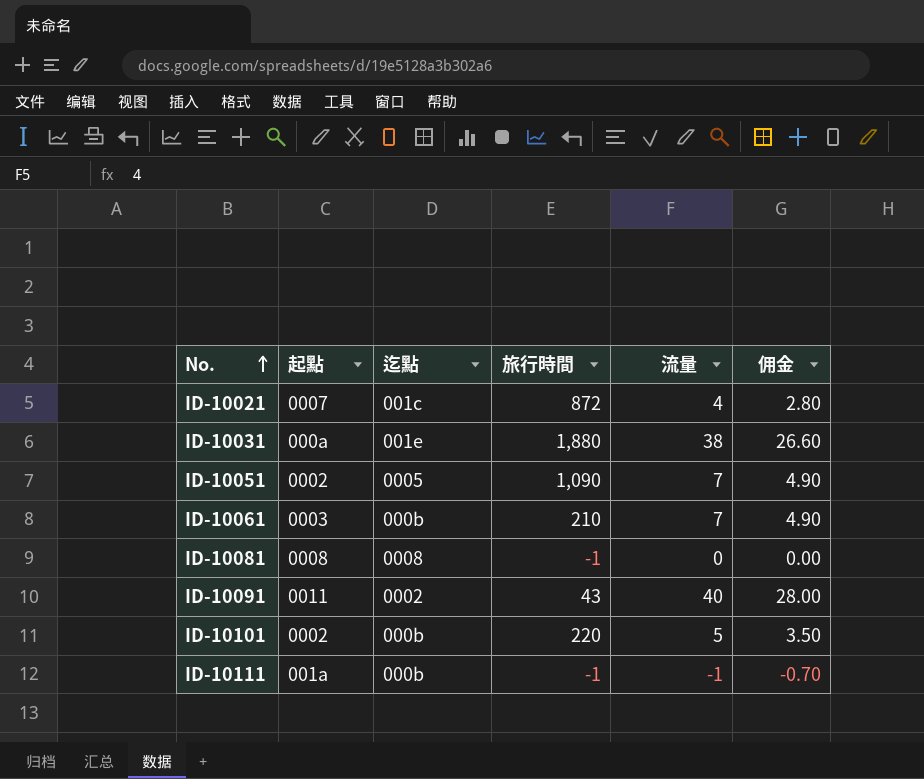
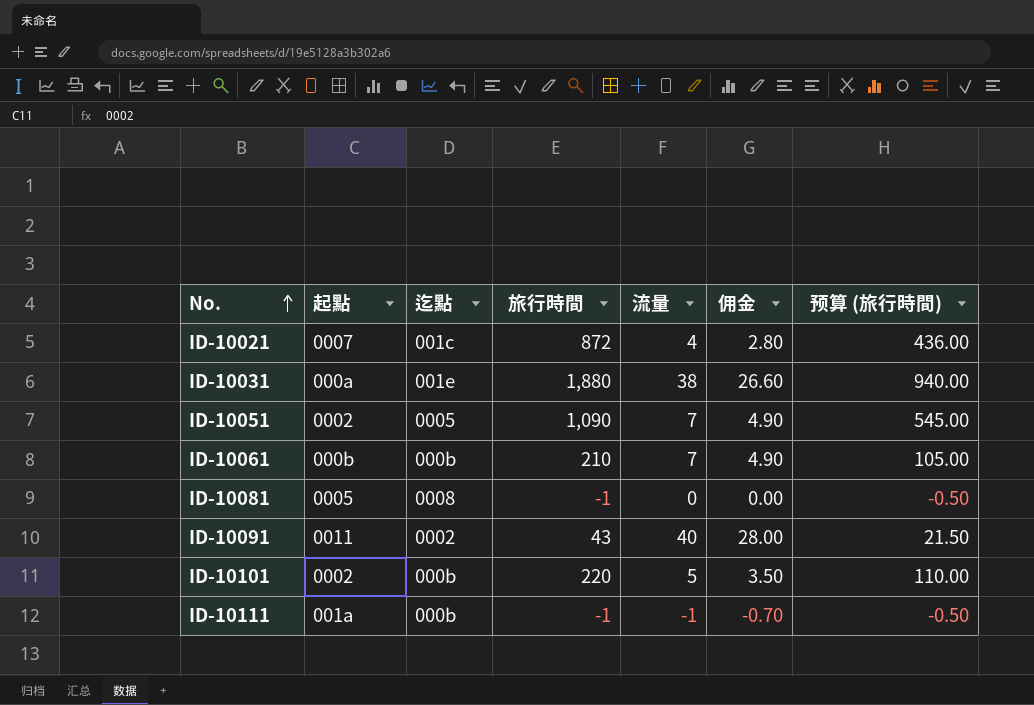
column 预算 (旅行時間) | formula: none -> [旅行時間] * 0.5
ID-10061 | 起點: 0003 -> 000b
ID-10081 | 起點: 0008 -> 0005

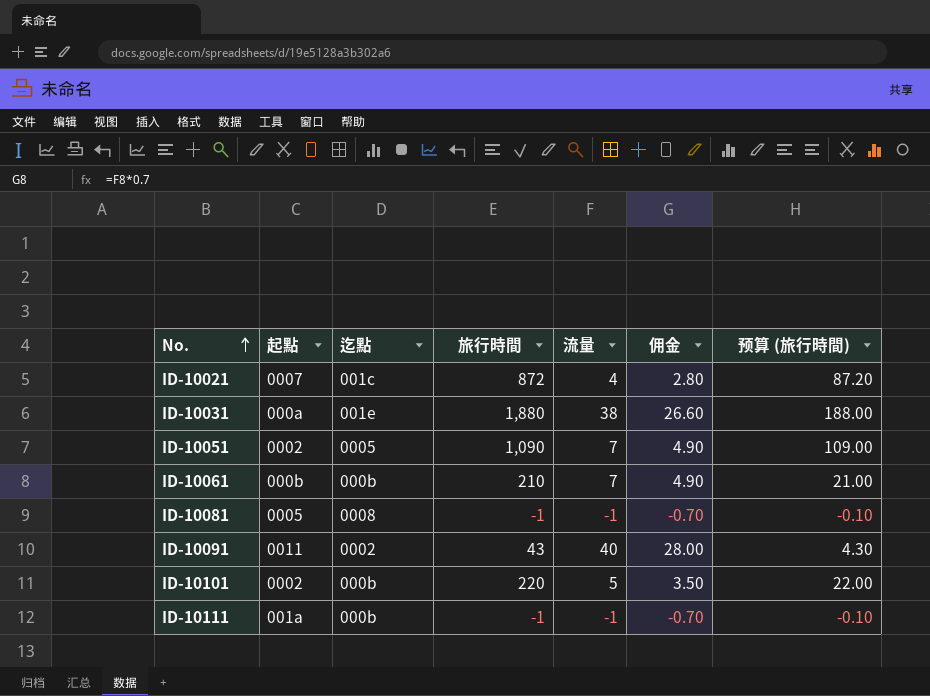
column 预算 (旅行時間) | formula: [旅行時間] * 0.5 -> [旅行時間] * 0.1
ID-10081 | 流量: 0 -> -1
ID-10081 | 佣金: 0.00 -> -0.70

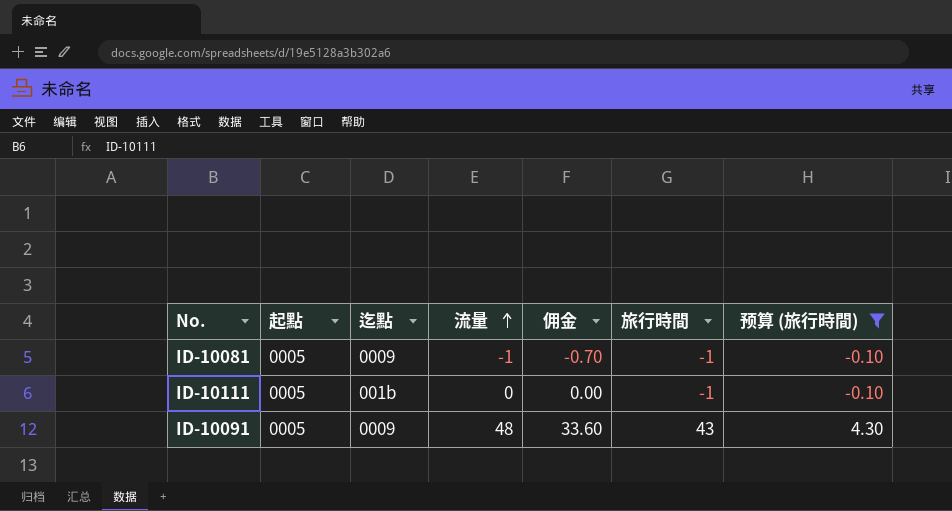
filter: none -> 预算 (旅行時間) <= 4.30
row order: No. ascending -> 流量 ascending
column 旅行時間 | position: 4 -> 6
ID-10081 | 迄點: 0008 -> 0009
ID-10111 | 起點: 001a -> 0005
ID-10111 | 迄點: 000b -> 001b
ID-10111 | 流量: -1 -> 0
ID-10111 | 佣金: -0.70 -> 0.00
ID-10091 | 起點: 0011 -> 0005
ID-10091 | 迄點: 0002 -> 0009
ID-10091 | 流量: 40 -> 48
ID-10091 | 佣金: 28.00 -> 33.60

